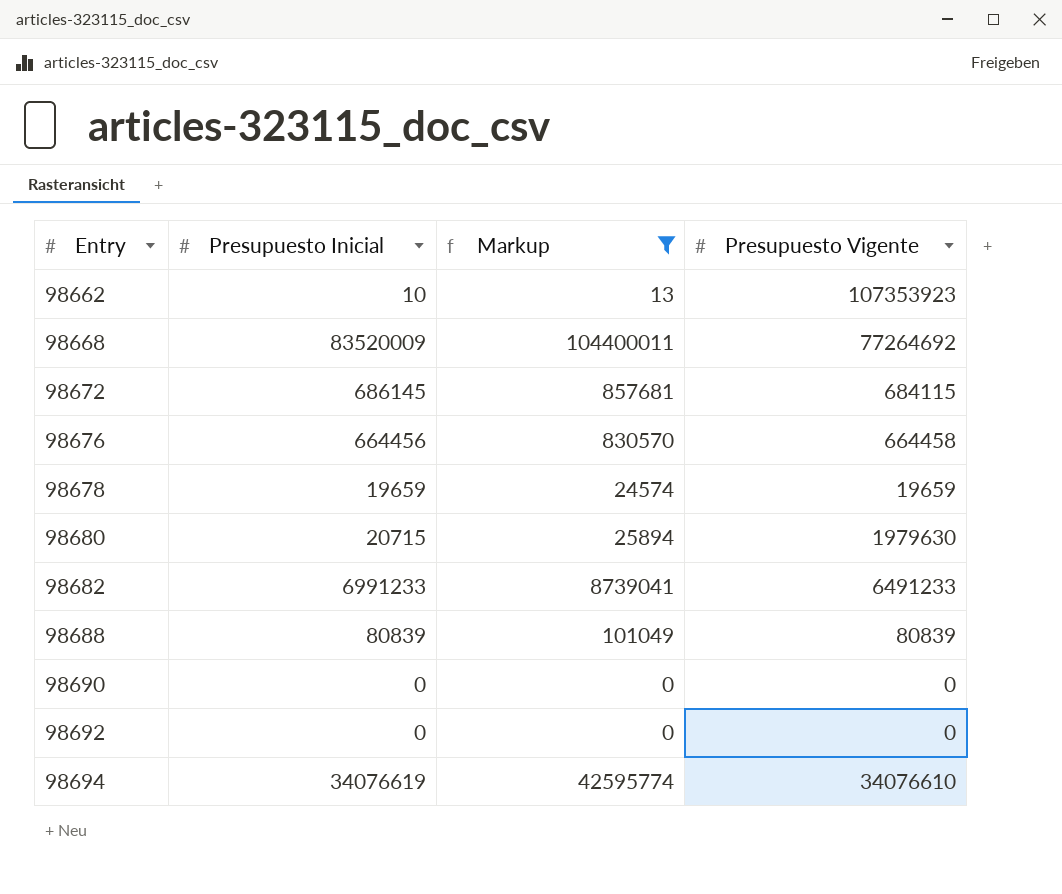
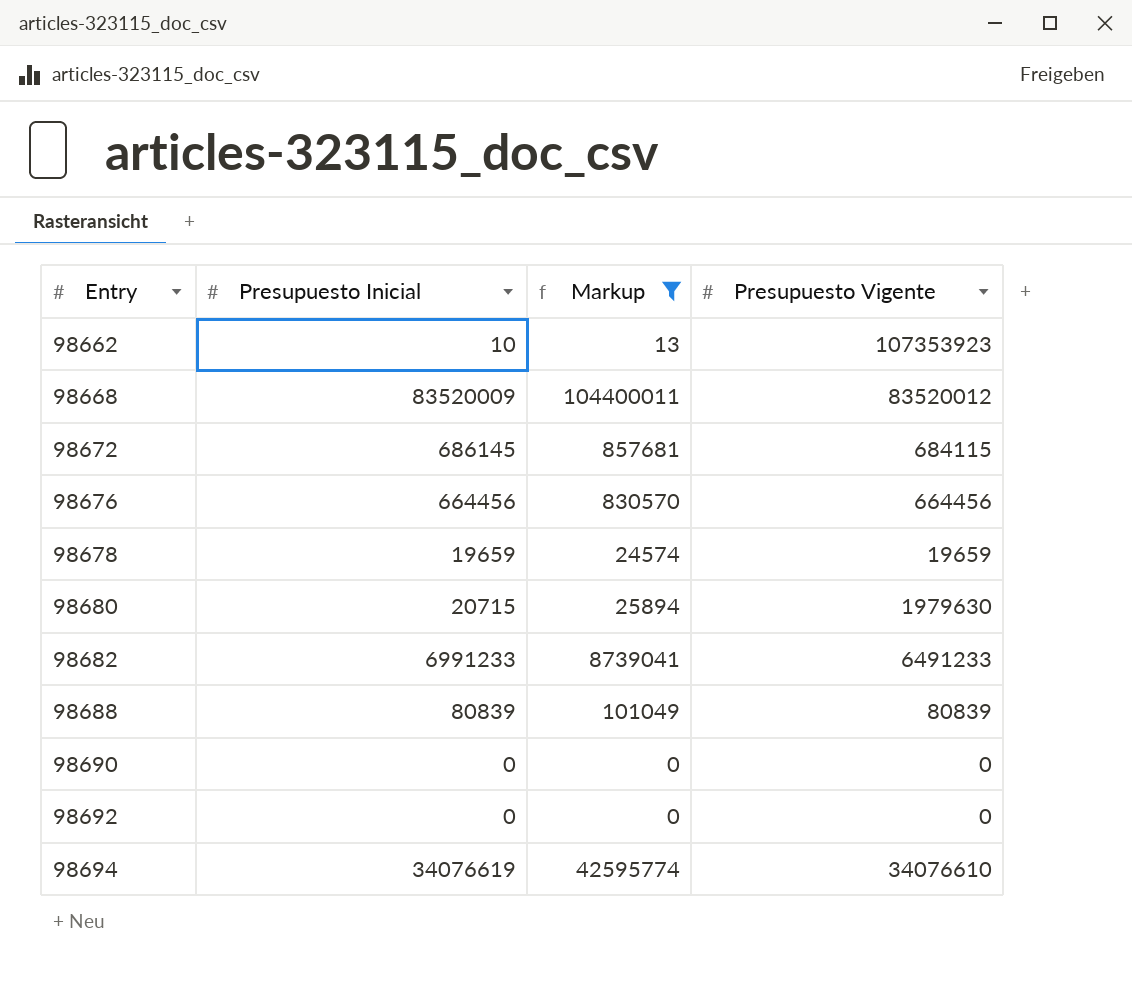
98668 | Presupuesto Vigente: 77264692 -> 83520012
98676 | Presupuesto Vigente: 664458 -> 664456

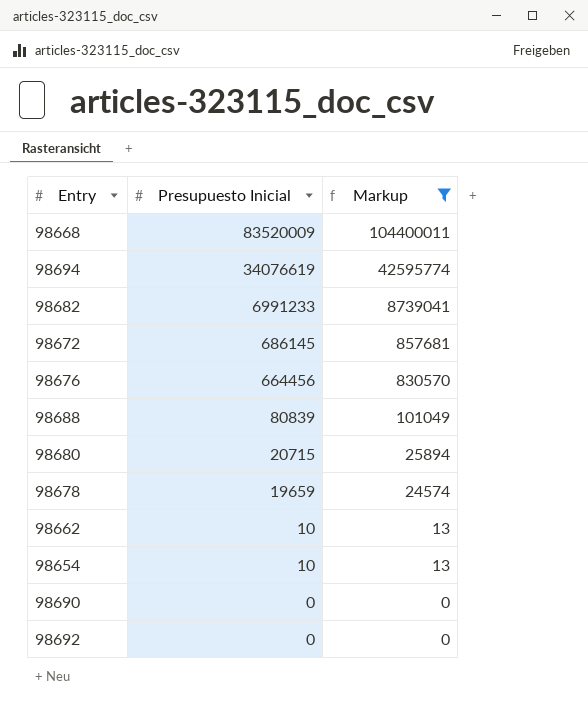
row order: Entry ascending -> Presupuesto Inicial descending
column Presupuesto Vigente | position: 4 -> none
row 98654: none -> 10 | 13

